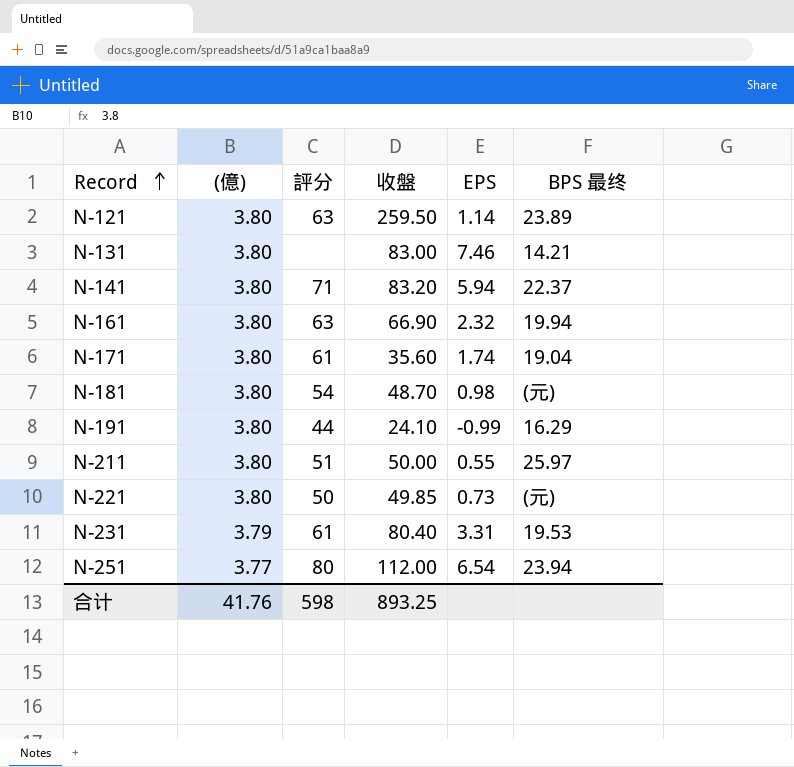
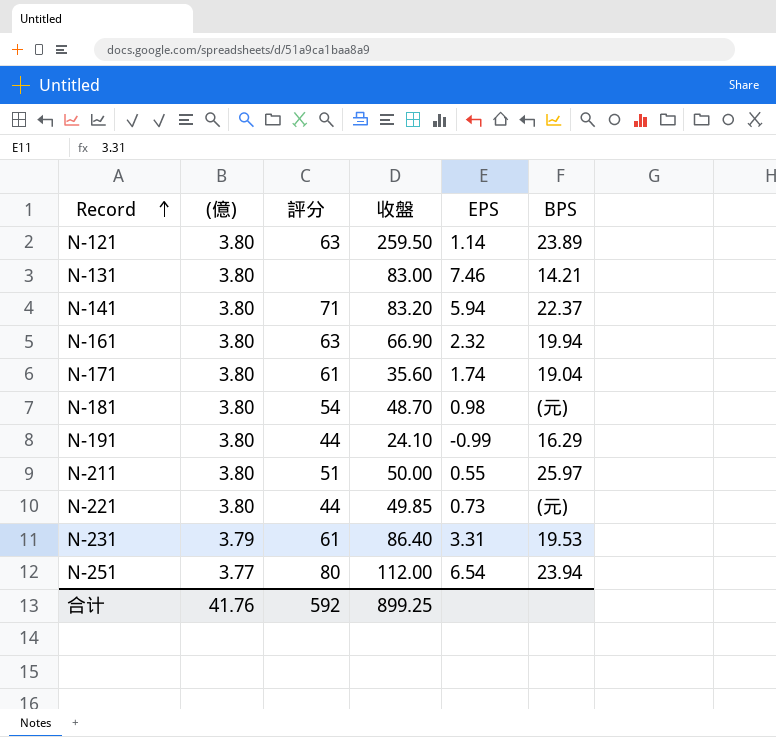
column name: BPS 最终 -> BPS
N-221 | 評分: 50 -> 44
N-231 | 收盤: 80.40 -> 86.40
合计 | 評分: 598 -> 592
合计 | 收盤: 893.25 -> 899.25

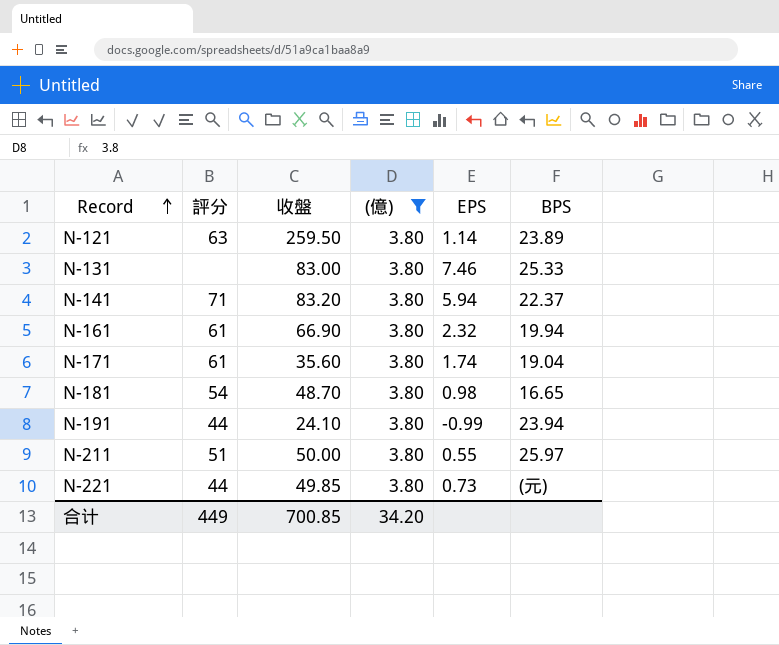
filter: none -> (億) = 3.80
column (億) | position: 2 -> 4
N-131 | BPS: 14.21 -> 25.33
N-161 | 評分: 63 -> 61
N-181 | BPS: (元) -> 16.65
N-191 | BPS: 16.29 -> 23.94
合计 | 評分: 592 -> 449
合计 | 收盤: 899.25 -> 700.85
合计 | (億): 41.76 -> 34.20

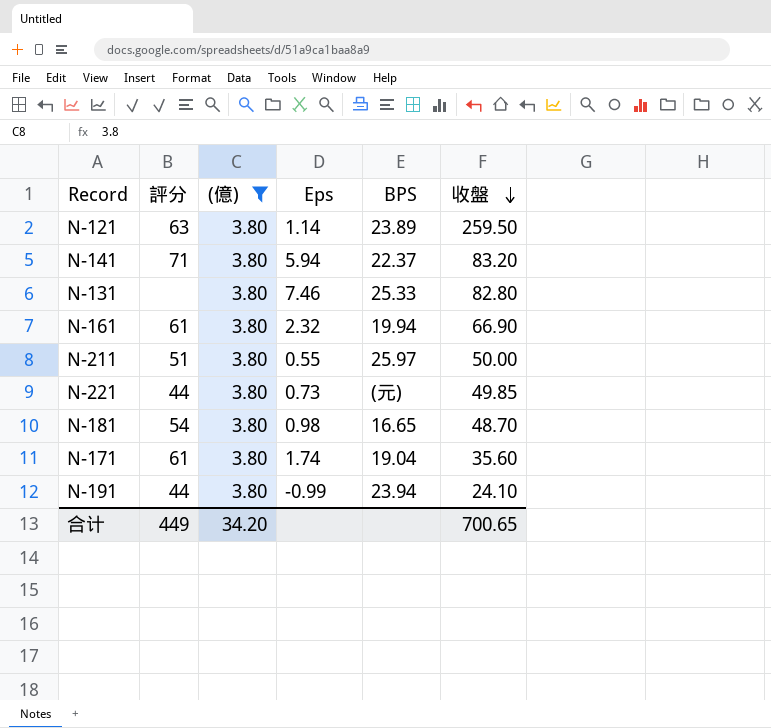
row order: Record ascending -> 收盤 descending
column name: EPS -> Eps
column 收盤 | position: 3 -> 6
N-131 | 收盤: 83.00 -> 82.80
合计 | 收盤: 700.85 -> 700.65

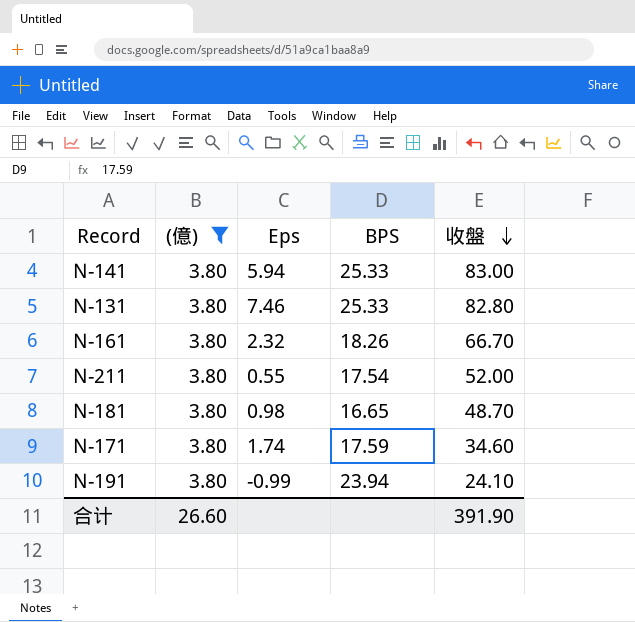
column 評分 | position: 2 -> none
row N-121: 63 | 3.80 | 1.14 | 23.89 | 259.50 -> none
row N-221: 44 | 3.80 | 0.73 | (元) | 49.85 -> none
N-141 | BPS: 22.37 -> 25.33
N-141 | 收盤: 83.20 -> 83.00
N-161 | BPS: 19.94 -> 18.26
N-161 | 收盤: 66.90 -> 66.70
N-211 | BPS: 25.97 -> 17.54
N-211 | 收盤: 50.00 -> 52.00
N-171 | BPS: 19.04 -> 17.59
N-171 | 收盤: 35.60 -> 34.60
合计 | (億): 34.20 -> 26.60
合计 | 收盤: 700.65 -> 391.90

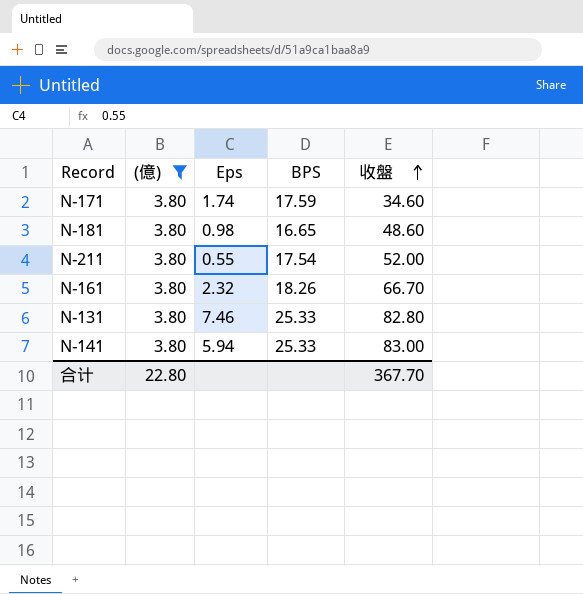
row order: 收盤 descending -> 收盤 ascending
row N-191: 3.80 | -0.99 | 23.94 | 24.10 -> none
N-181 | 收盤: 48.70 -> 48.60
合计 | (億): 26.60 -> 22.80
合计 | 收盤: 391.90 -> 367.70

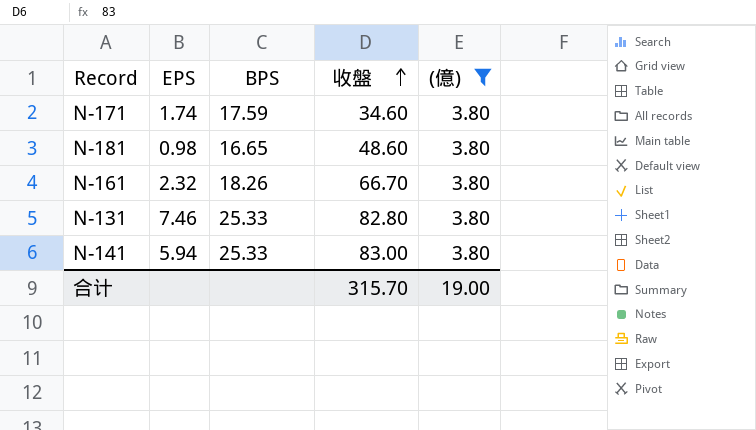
column name: Eps -> EPS
column (億) | position: 2 -> 5
row N-211: 3.80 | 0.55 | 17.54 | 52.00 -> none
合计 | 收盤: 367.70 -> 315.70
合计 | (億): 22.80 -> 19.00

